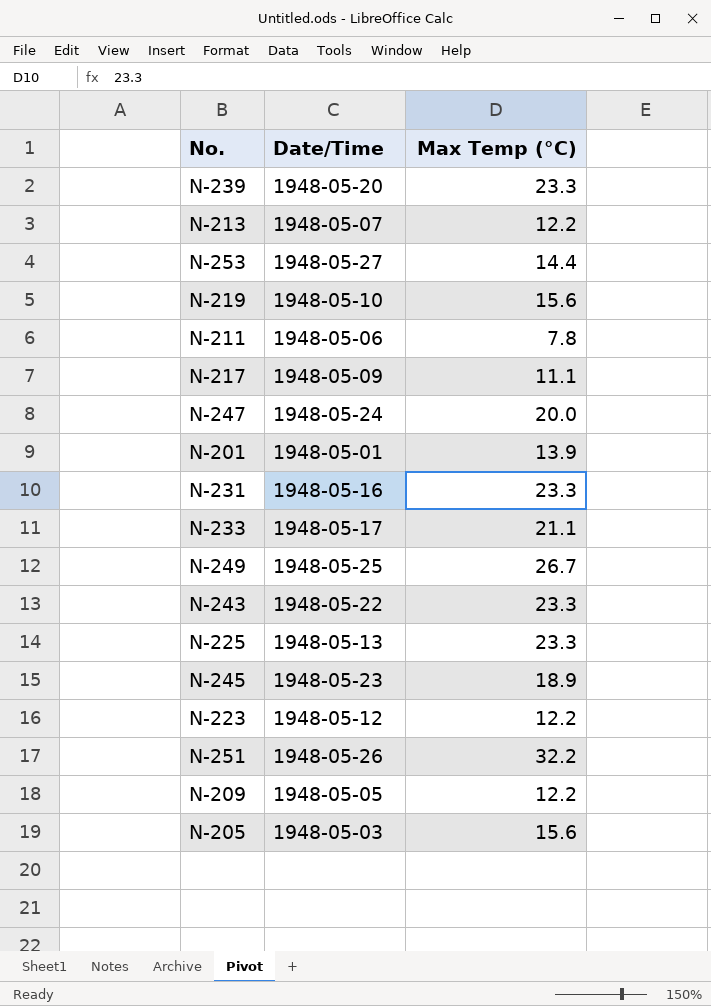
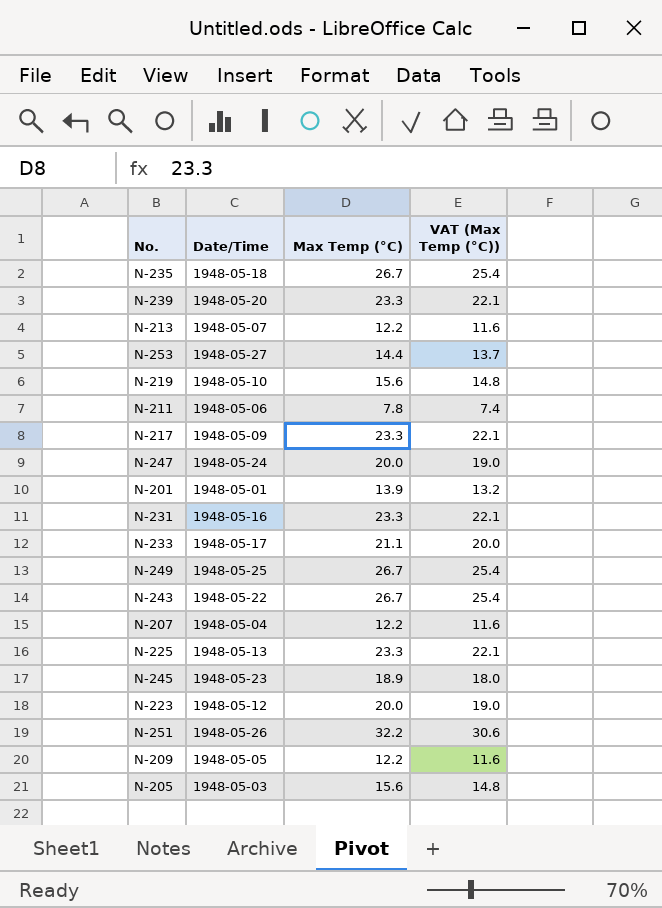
column VAT (Max Temp (°C)) | formula: none -> [Max Temp (°C)] * 0.95
row N-235: none -> 1948-05-18 | 26.7 | 25.4
N-217 | Max Temp (°C): 11.1 -> 23.3
N-243 | Max Temp (°C): 23.3 -> 26.7
row N-207: none -> 1948-05-04 | 12.2 | 11.6
N-223 | Max Temp (°C): 12.2 -> 20.0

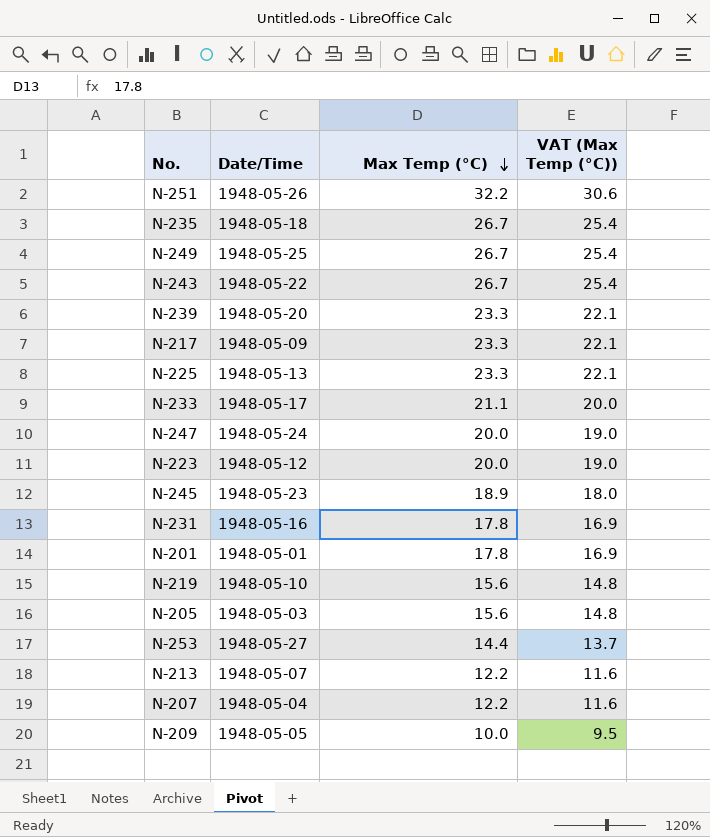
row order: none -> Max Temp (°C) descending
row N-211: 1948-05-06 | 7.8 | 7.4 -> none
N-231 | Max Temp (°C): 23.3 -> 17.8
N-231 | VAT (Max Temp (°C)): 22.1 -> 16.9
N-201 | Max Temp (°C): 13.9 -> 17.8
N-201 | VAT (Max Temp (°C)): 13.2 -> 16.9
N-209 | Max Temp (°C): 12.2 -> 10.0
N-209 | VAT (Max Temp (°C)): 11.6 -> 9.5

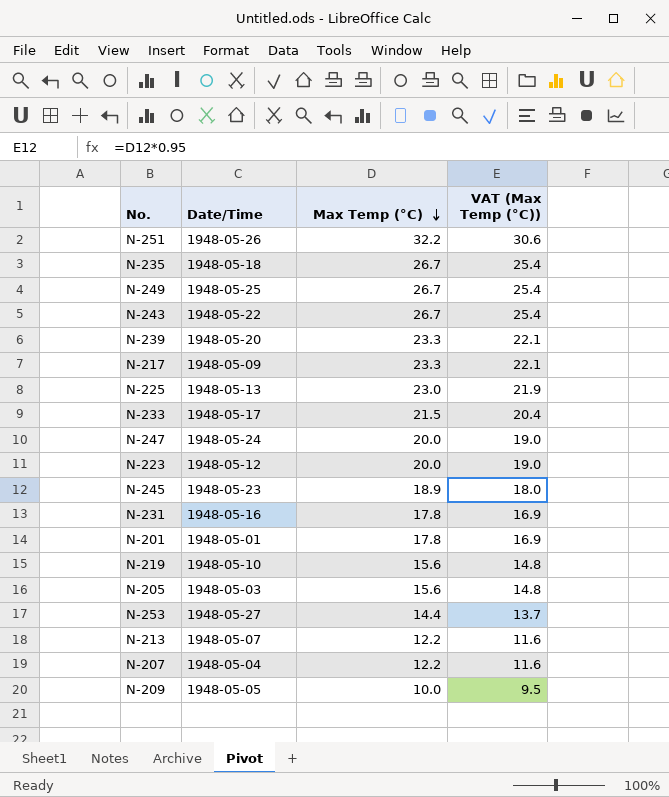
N-225 | Max Temp (°C): 23.3 -> 23.0
N-225 | VAT (Max Temp (°C)): 22.1 -> 21.9
N-233 | Max Temp (°C): 21.1 -> 21.5
N-233 | VAT (Max Temp (°C)): 20.0 -> 20.4

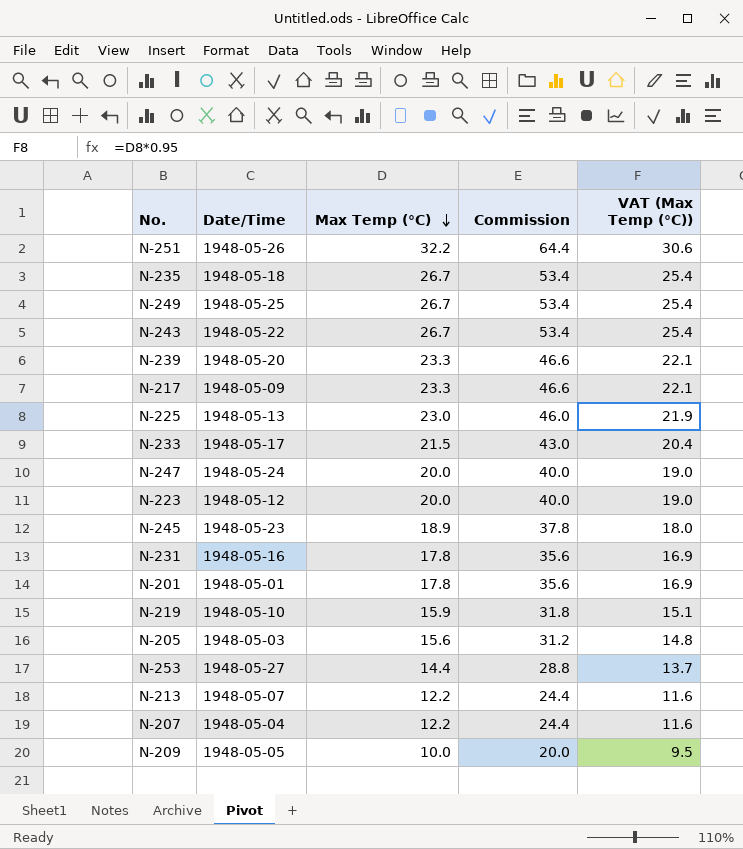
column Commission | formula: none -> [Max Temp (°C)] * 2
N-219 | Max Temp (°C): 15.6 -> 15.9
N-219 | VAT (Max Temp (°C)): 14.8 -> 15.1

